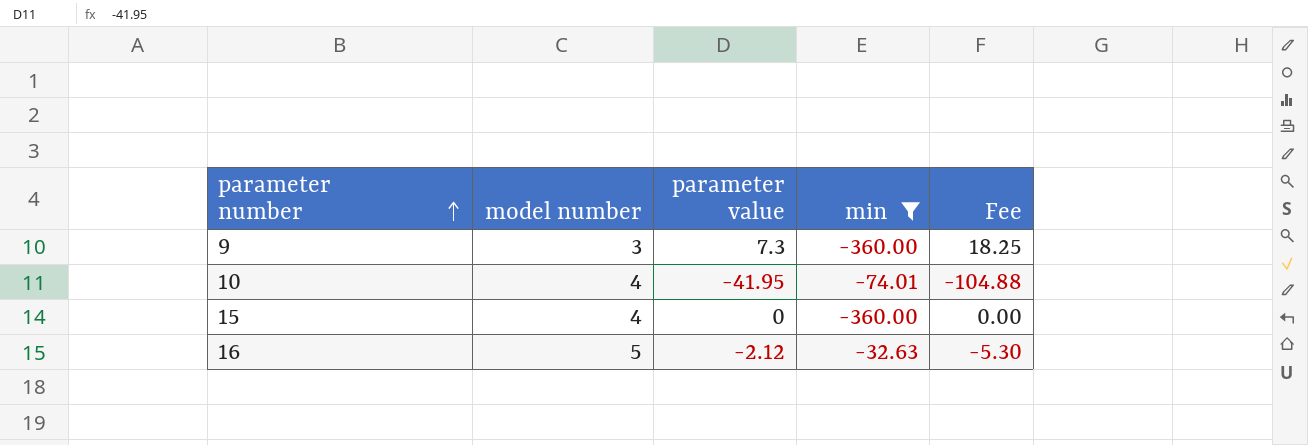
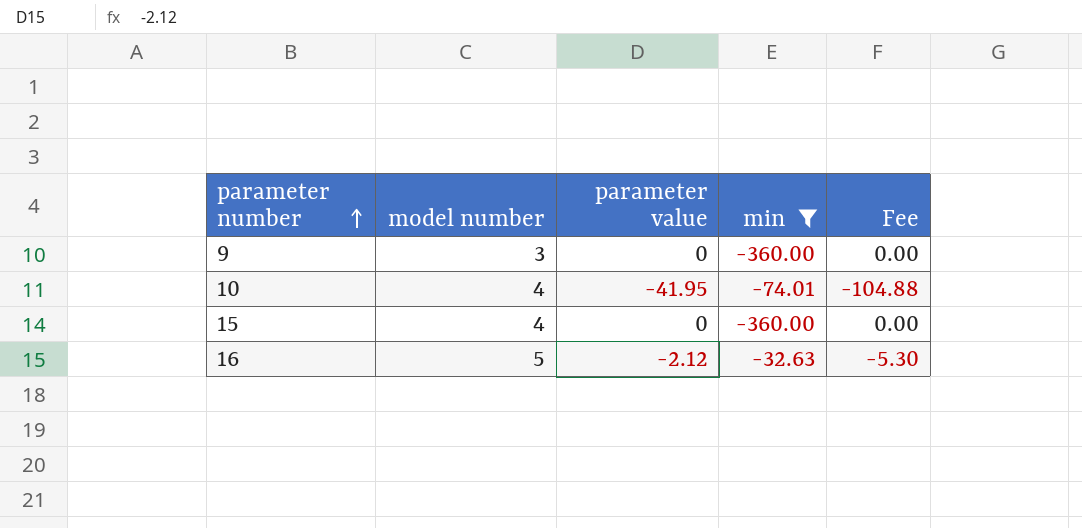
9 | parameter value: 7.3 -> 0
9 | Fee: 18.25 -> 0.00

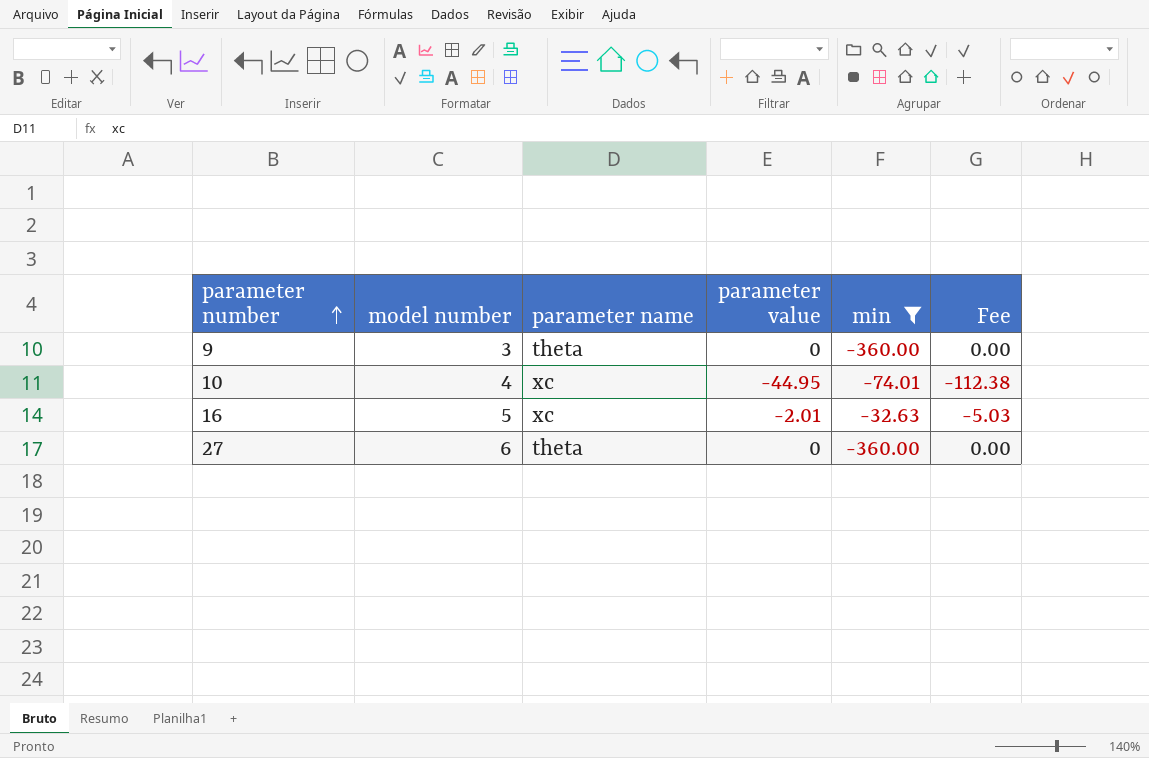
column parameter name | position: none -> 3
row 15: 4 | 0 | -360.00 | 0.00 -> none
10 | parameter value: -41.95 -> -44.95
10 | Fee: -104.88 -> -112.38
16 | parameter value: -2.12 -> -2.01
16 | Fee: -5.30 -> -5.03
row 27: none -> 6 | theta | 0 | -360.00 | 0.00

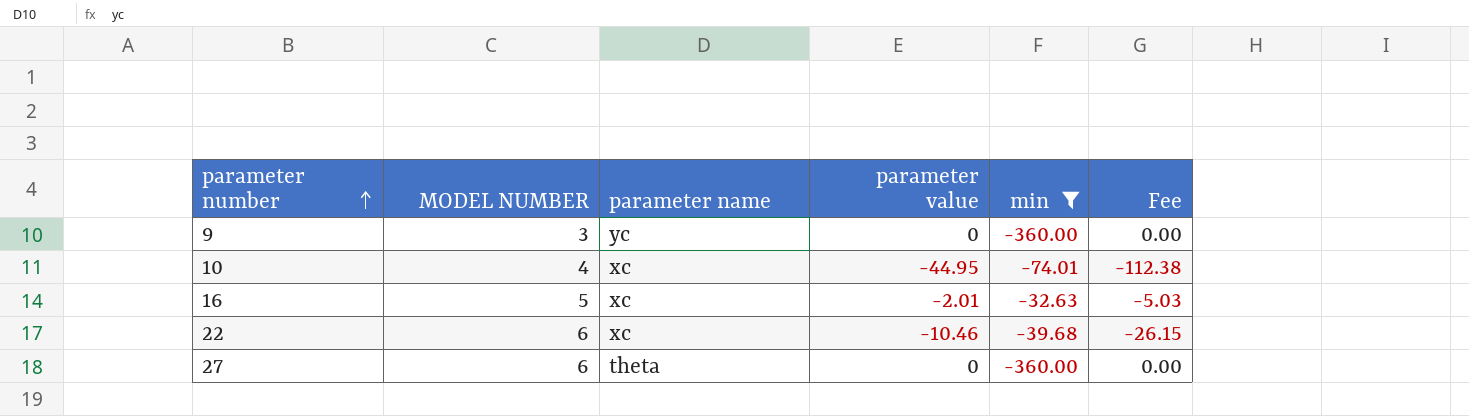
column name: model number -> MODEL NUMBER
9 | parameter name: theta -> yc
row 22: none -> 6 | xc | -10.46 | -39.68 | -26.15

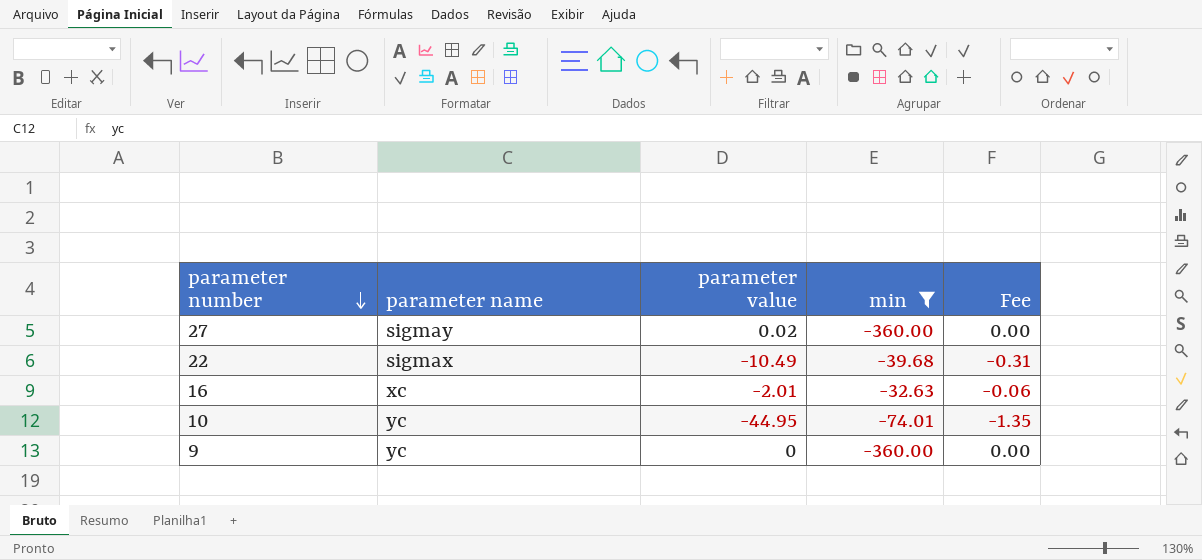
row order: parameter number ascending -> parameter number descending
column MODEL NUMBER | position: 2 -> none
column Fee | formula: [parameter value] * 2.5 -> [parameter value] * 0.03
27 | parameter name: theta -> sigmay
27 | parameter value: 0 -> 0.02
22 | parameter name: xc -> sigmax
22 | parameter value: -10.46 -> -10.49
10 | parameter name: xc -> yc

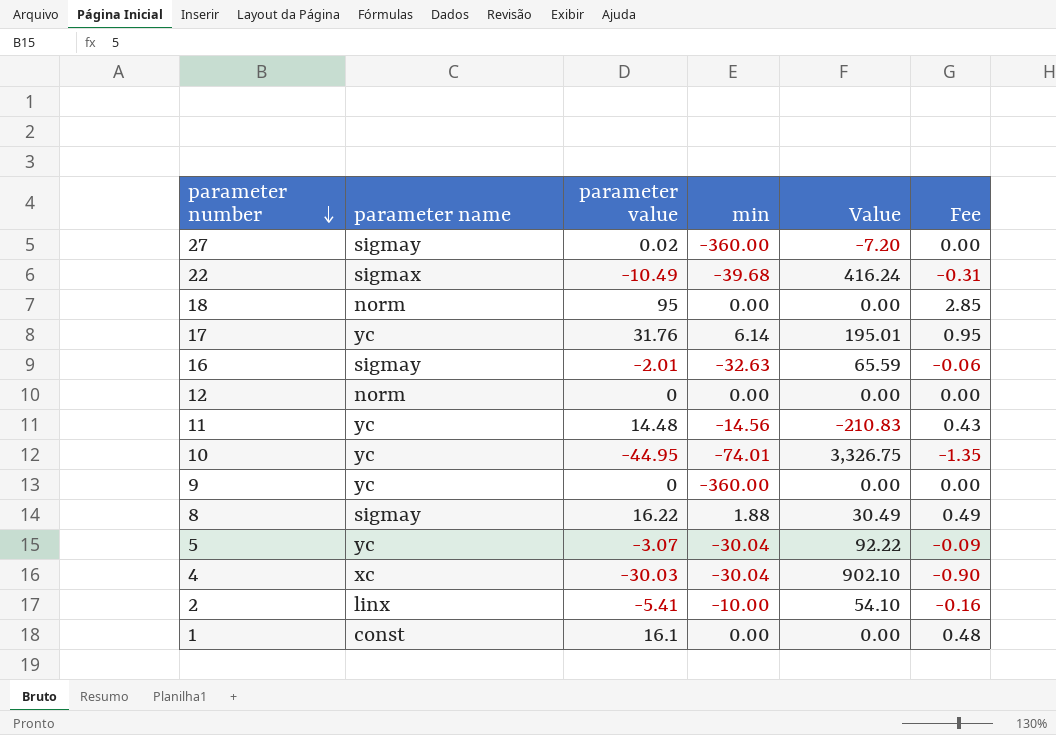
filter: min <= -32.63 -> none
column Value | formula: none -> [parameter value] * [min]
16 | parameter name: xc -> sigmay

